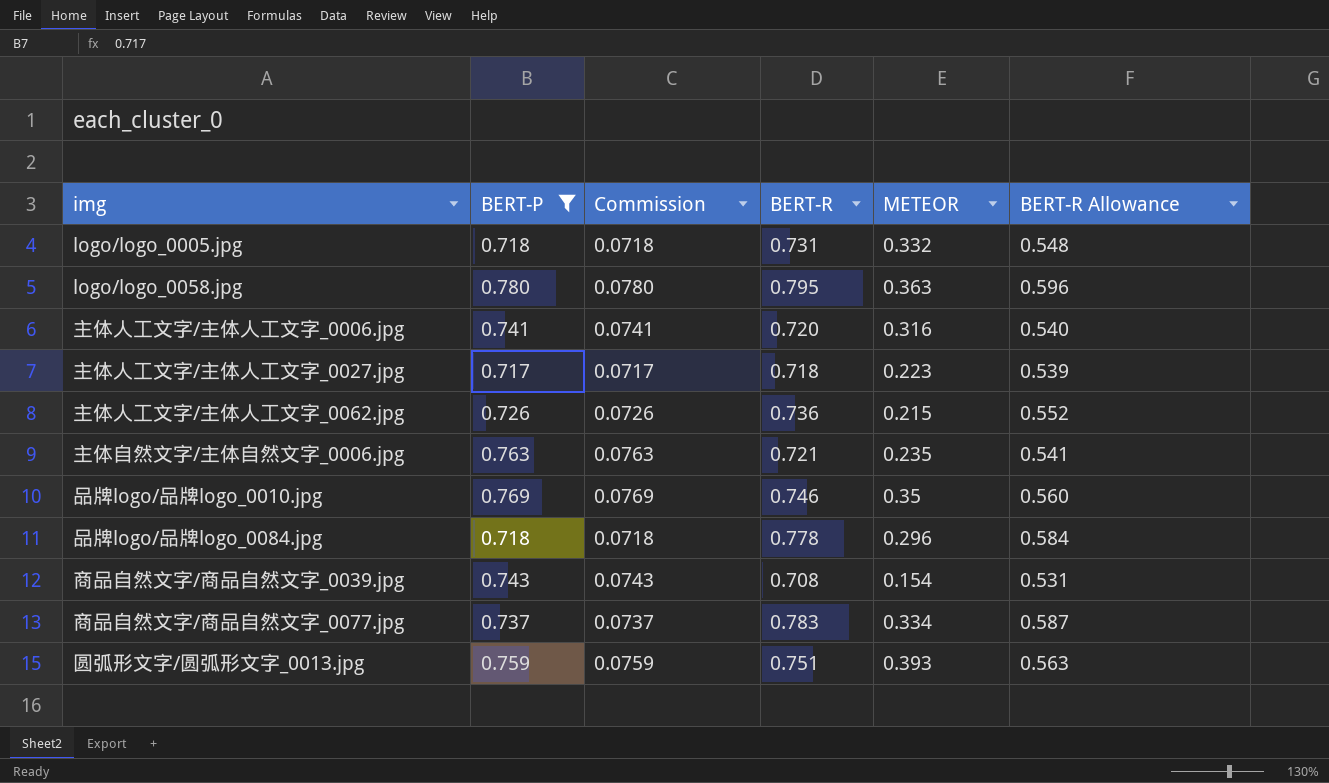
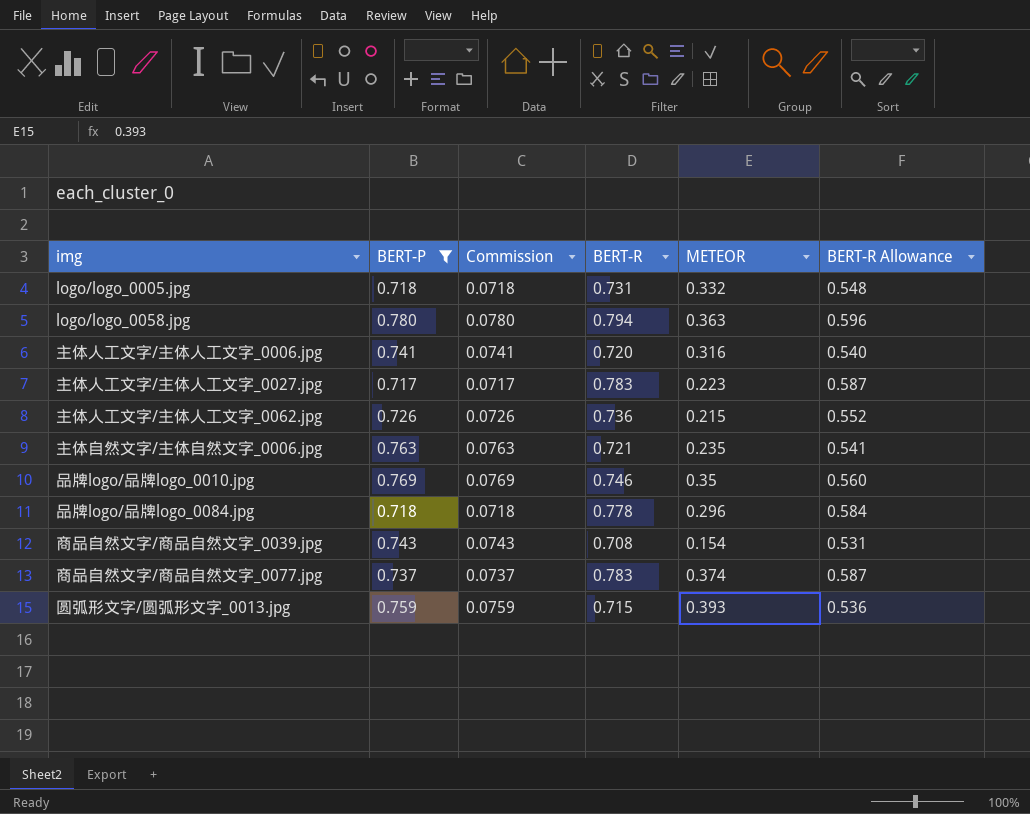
logo/logo_0058.jpg | BERT-R: 0.795 -> 0.794
主体人工文字/主体人工文字_0027.jpg | BERT-R: 0.718 -> 0.783
主体人工文字/主体人工文字_0027.jpg | BERT-R Allowance: 0.539 -> 0.587
商品自然文字/商品自然文字_0077.jpg | METEOR: 0.334 -> 0.374
圆弧形文字/圆弧形文字_0013.jpg | BERT-R: 0.751 -> 0.715
圆弧形文字/圆弧形文字_0013.jpg | BERT-R Allowance: 0.563 -> 0.536

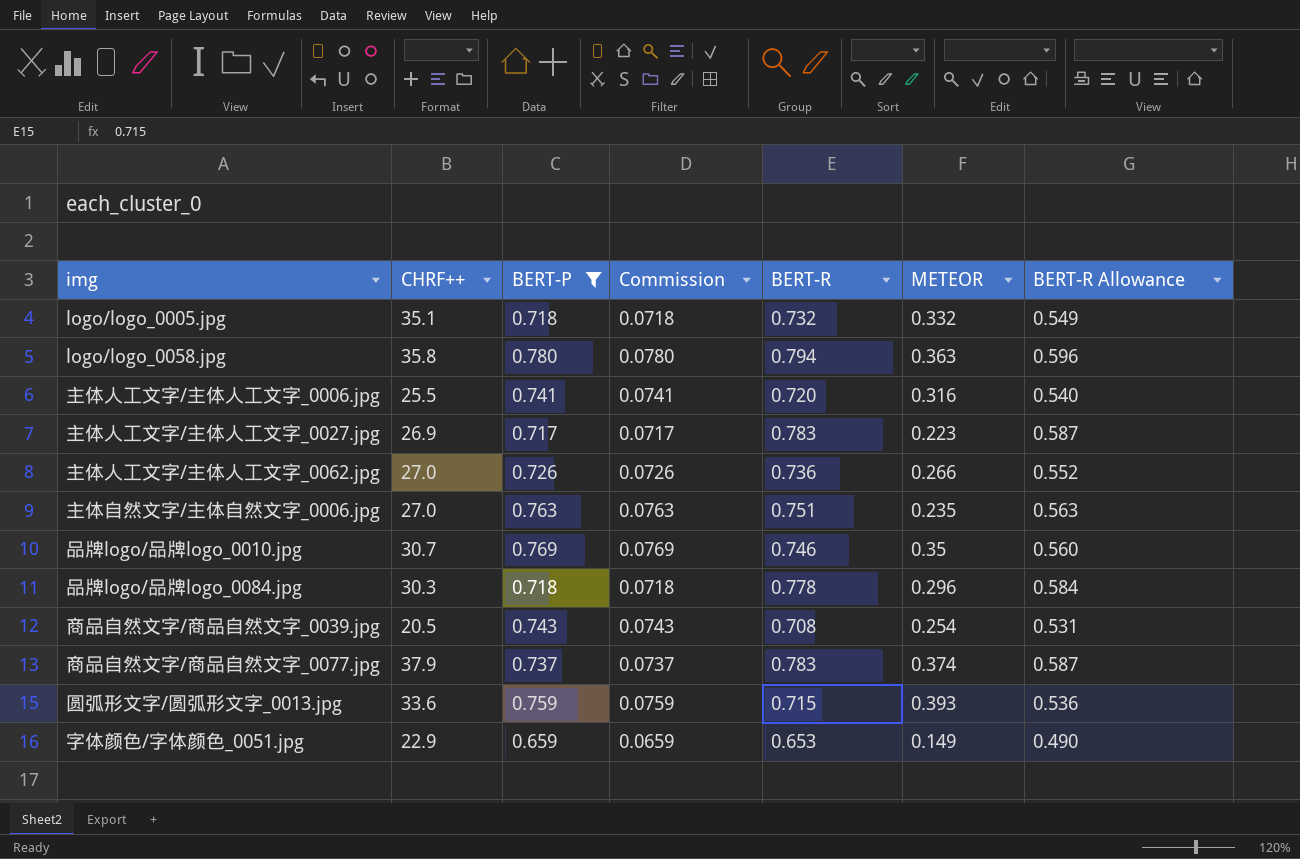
column CHRF++ | position: none -> 2
logo/logo_0005.jpg | BERT-R: 0.731 -> 0.732
logo/logo_0005.jpg | BERT-R Allowance: 0.548 -> 0.549
主体人工文字/主体人工文字_0062.jpg | METEOR: 0.215 -> 0.266
主体自然文字/主体自然文字_0006.jpg | BERT-R: 0.721 -> 0.751
主体自然文字/主体自然文字_0006.jpg | BERT-R Allowance: 0.541 -> 0.563
商品自然文字/商品自然文字_0039.jpg | METEOR: 0.154 -> 0.254
row 字体颜色/字体颜色_0051.jpg: none -> 22.9 | 0.659 | 0.0659 | 0.653 | 0.149 | 0.490

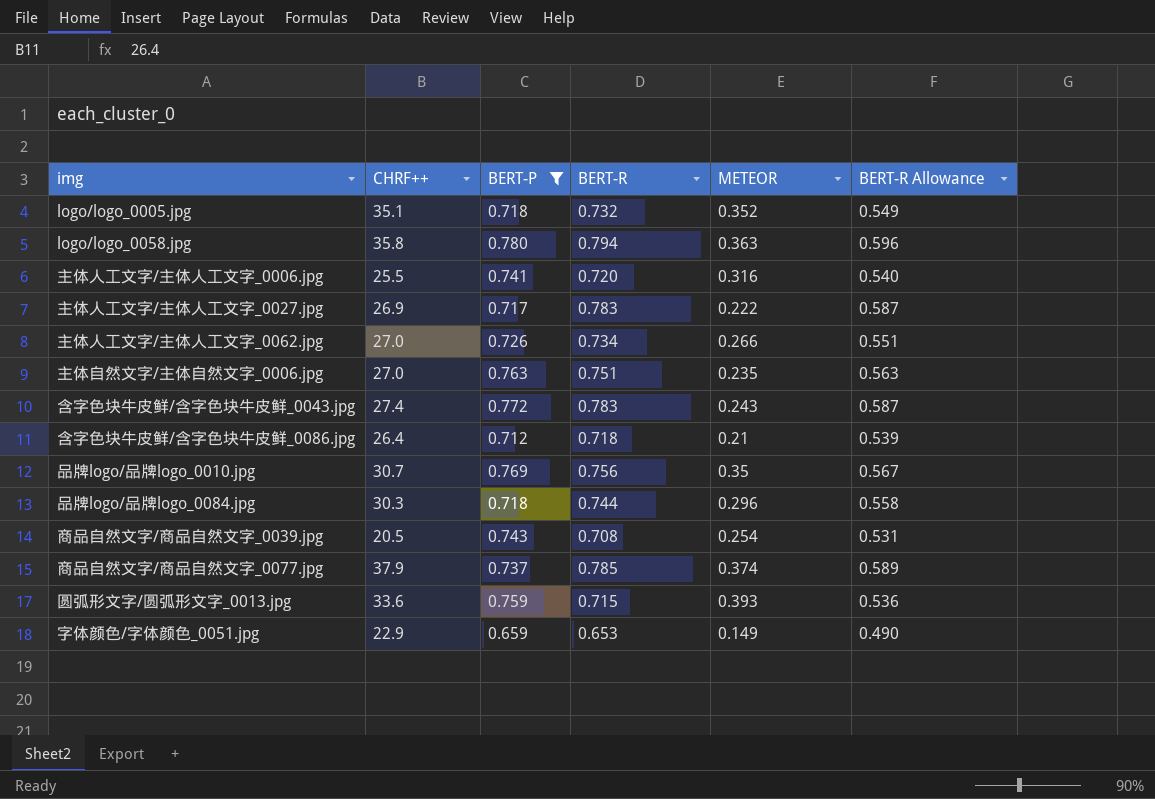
column Commission | formula: [BERT-P] * 0.1 -> none
logo/logo_0005.jpg | METEOR: 0.332 -> 0.352
主体人工文字/主体人工文字_0027.jpg | METEOR: 0.223 -> 0.222
主体人工文字/主体人工文字_0062.jpg | BERT-R: 0.736 -> 0.734
主体人工文字/主体人工文字_0062.jpg | BERT-R Allowance: 0.552 -> 0.551
row 含字色块牛皮鲜/含字色块牛皮鲜_0043.jpg: none -> 27.4 | 0.772 | 0.783 | 0.243 | 0.587
row 含字色块牛皮鲜/含字色块牛皮鲜_0086.jpg: none -> 26.4 | 0.712 | 0.718 | 0.21 | 0.539
品牌logo/品牌logo_0010.jpg | BERT-R: 0.746 -> 0.756
品牌logo/品牌logo_0010.jpg | BERT-R Allowance: 0.560 -> 0.567
品牌logo/品牌logo_0084.jpg | BERT-R: 0.778 -> 0.744
品牌logo/品牌logo_0084.jpg | BERT-R Allowance: 0.584 -> 0.558
商品自然文字/商品自然文字_0077.jpg | BERT-R: 0.783 -> 0.785
商品自然文字/商品自然文字_0077.jpg | BERT-R Allowance: 0.587 -> 0.589

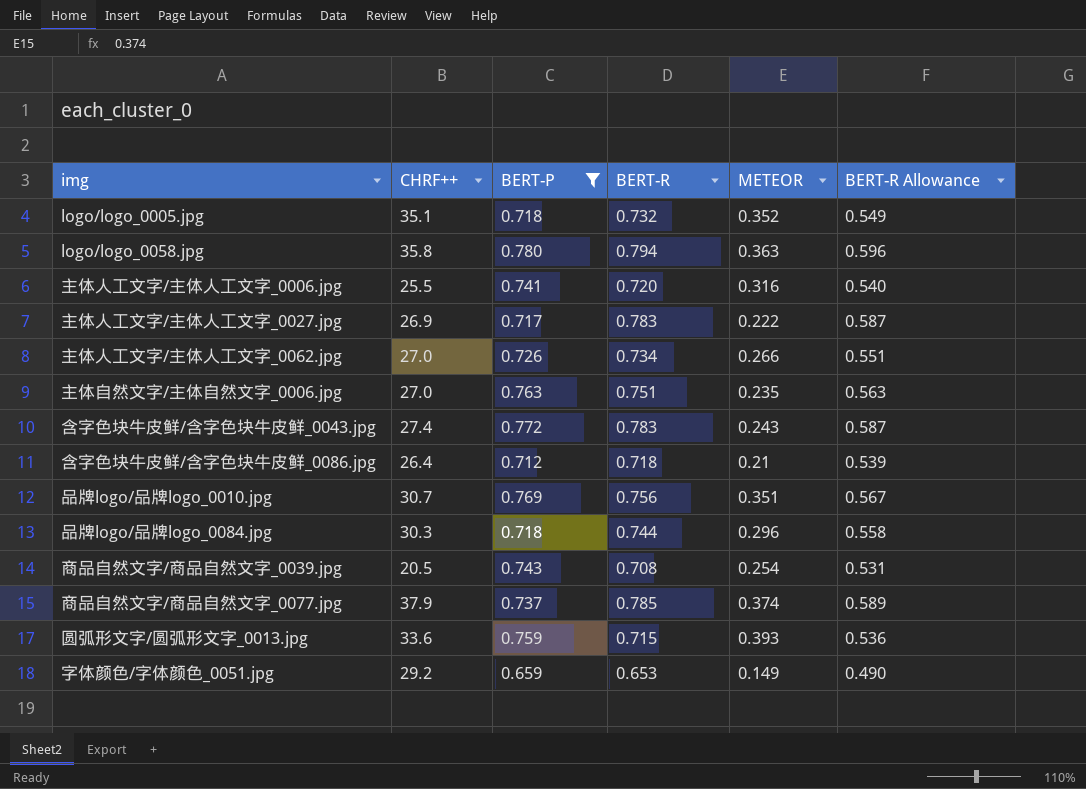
品牌logo/品牌logo_0010.jpg | METEOR: 0.35 -> 0.351
字体颜色/字体颜色_0051.jpg | CHRF++: 22.9 -> 29.2

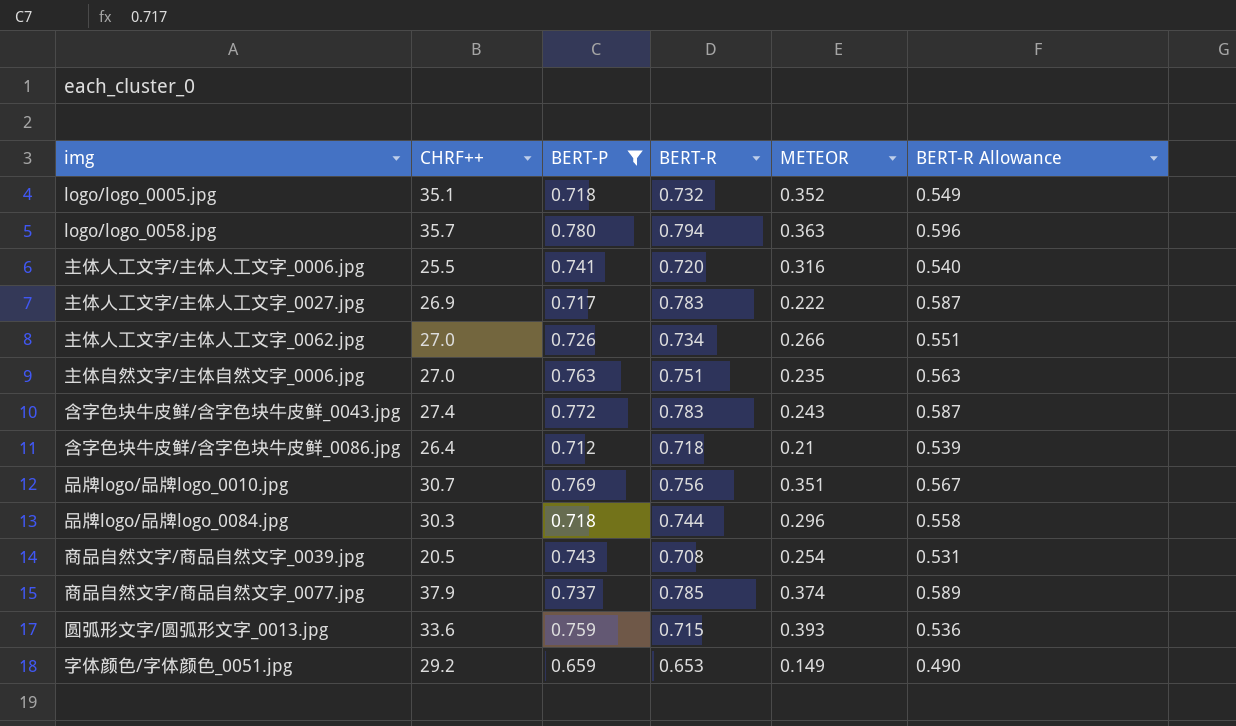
logo/logo_0058.jpg | CHRF++: 35.8 -> 35.7

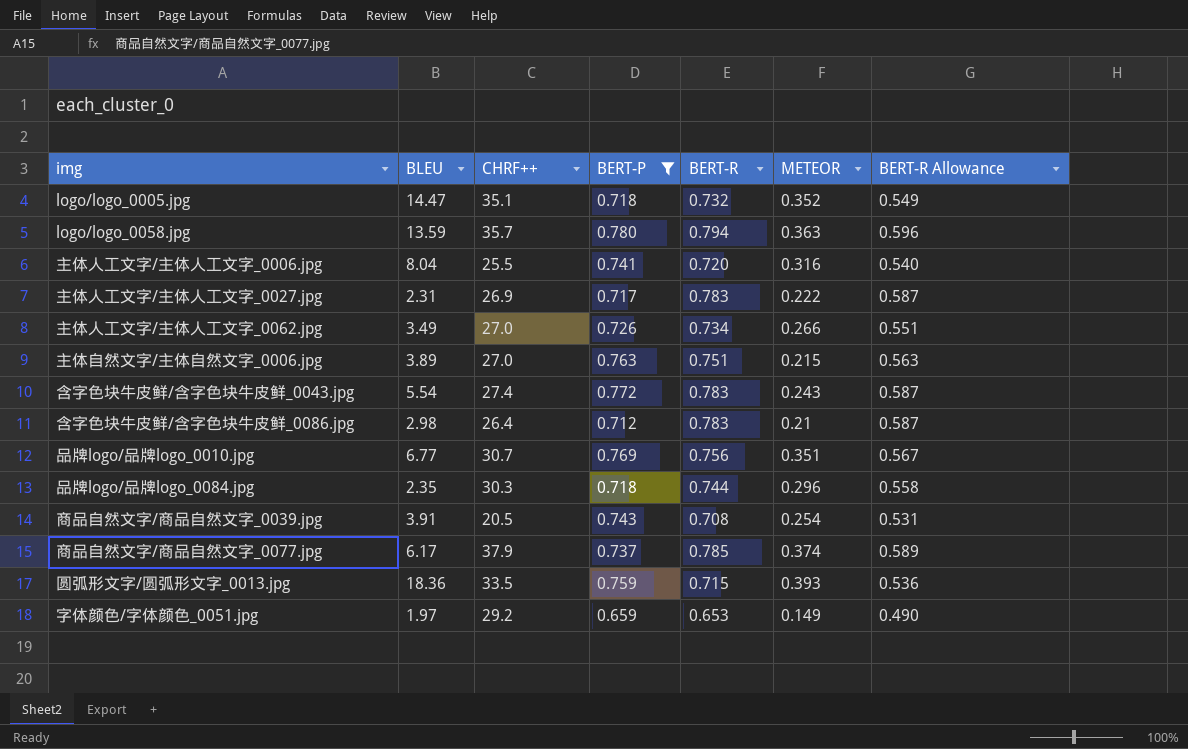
column BLEU | position: none -> 2
主体自然文字/主体自然文字_0006.jpg | METEOR: 0.235 -> 0.215
含字色块牛皮鲜/含字色块牛皮鲜_0086.jpg | BERT-R: 0.718 -> 0.783
含字色块牛皮鲜/含字色块牛皮鲜_0086.jpg | BERT-R Allowance: 0.539 -> 0.587
圆弧形文字/圆弧形文字_0013.jpg | CHRF++: 33.6 -> 33.5

